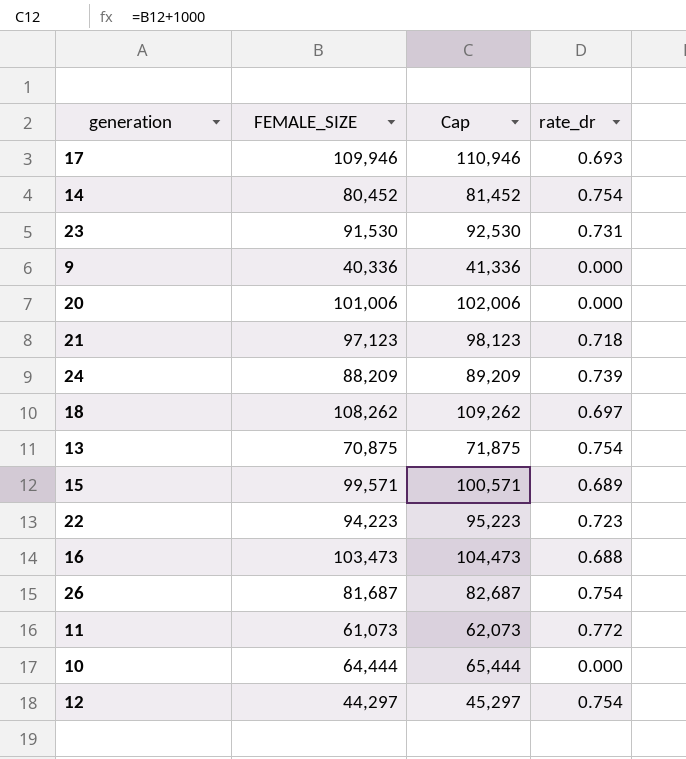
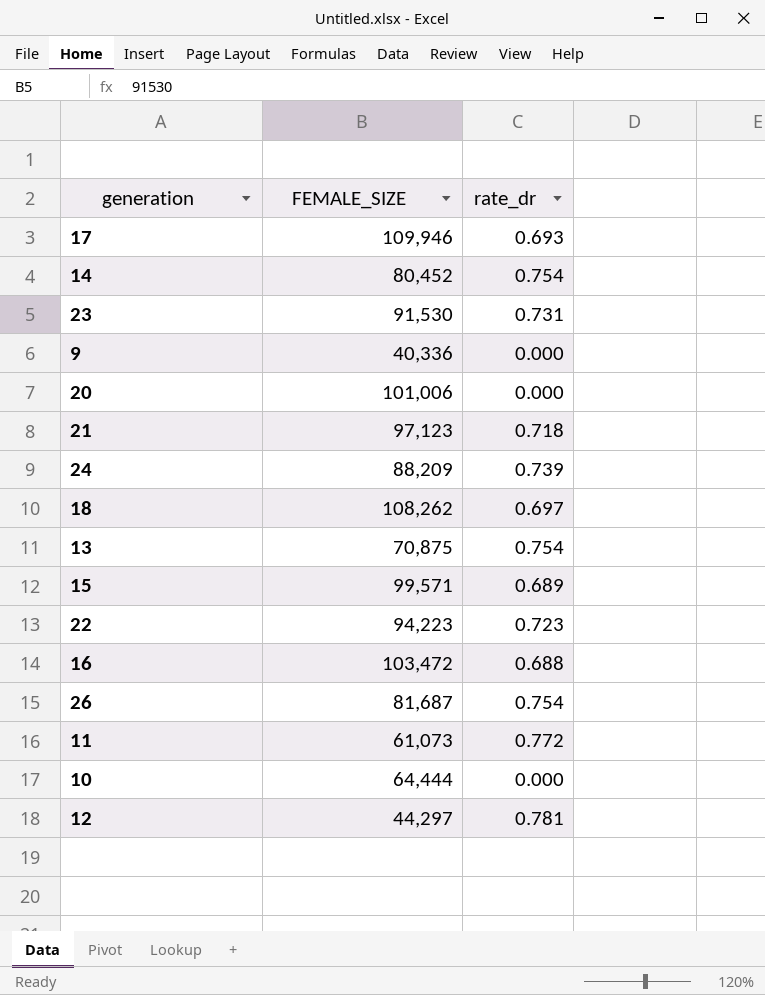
column Cap | formula: [FEMALE_SIZE] + 1000 -> none
16 | FEMALE_SIZE: 103,473 -> 103,472
12 | rate_dr: 0.754 -> 0.781

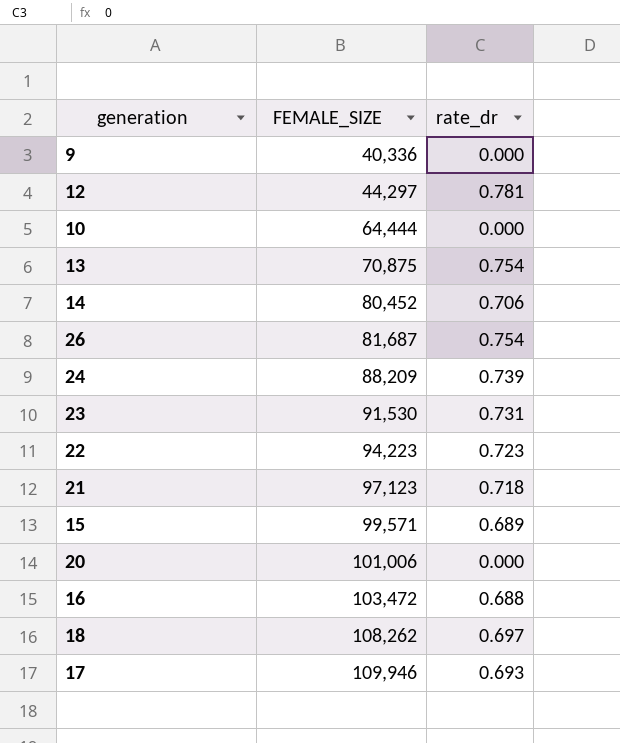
row order: none -> FEMALE_SIZE ascending
row 11: 61,073 | 0.772 -> none
14 | rate_dr: 0.754 -> 0.706

